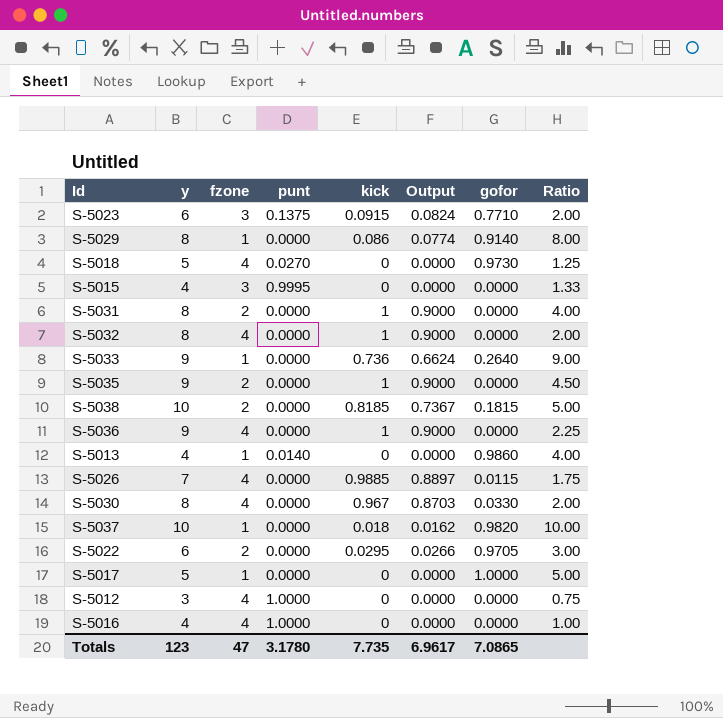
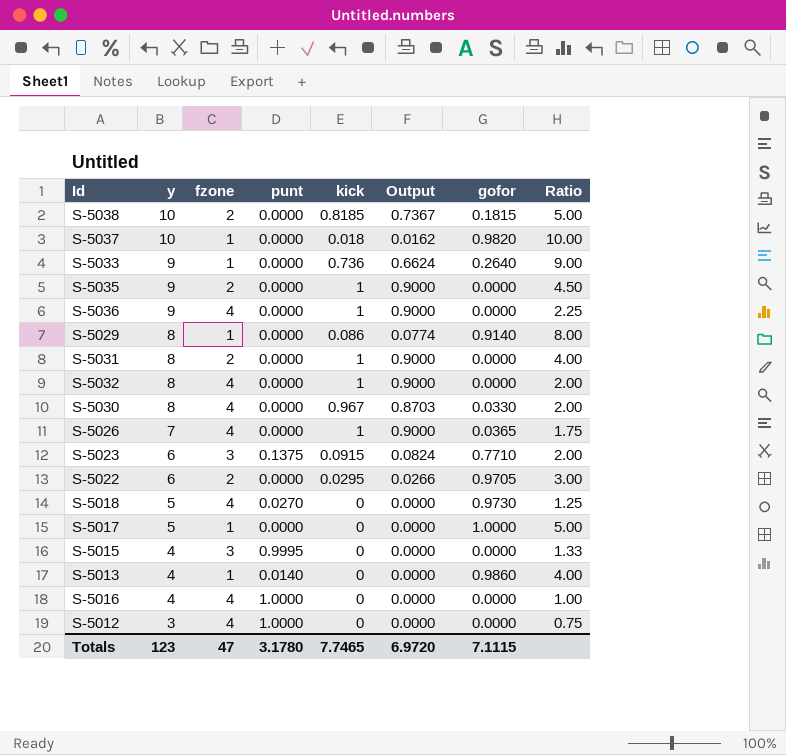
row order: none -> y descending
S-5026 | kick: 0.9885 -> 1
S-5026 | Output: 0.8897 -> 0.9000
S-5026 | gofor: 0.0115 -> 0.0365
Totals | kick: 7.735 -> 7.7465
Totals | Output: 6.9617 -> 6.9720
Totals | gofor: 7.0865 -> 7.1115

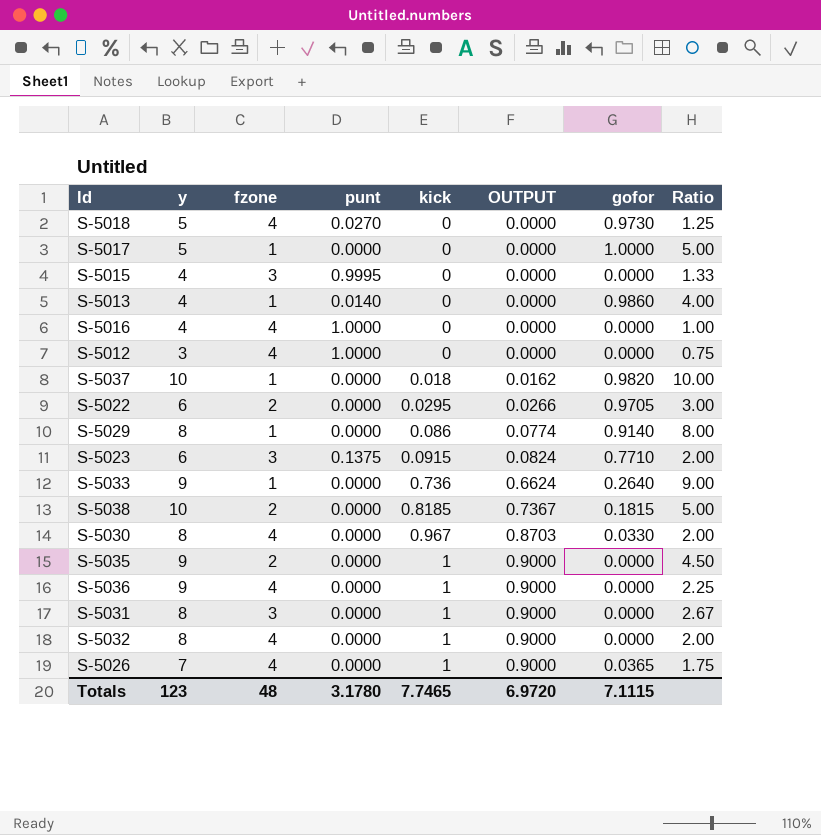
row order: y descending -> kick ascending
column name: Output -> OUTPUT
S-5031 | fzone: 2 -> 3
S-5031 | Ratio: 4.00 -> 2.67
Totals | fzone: 47 -> 48

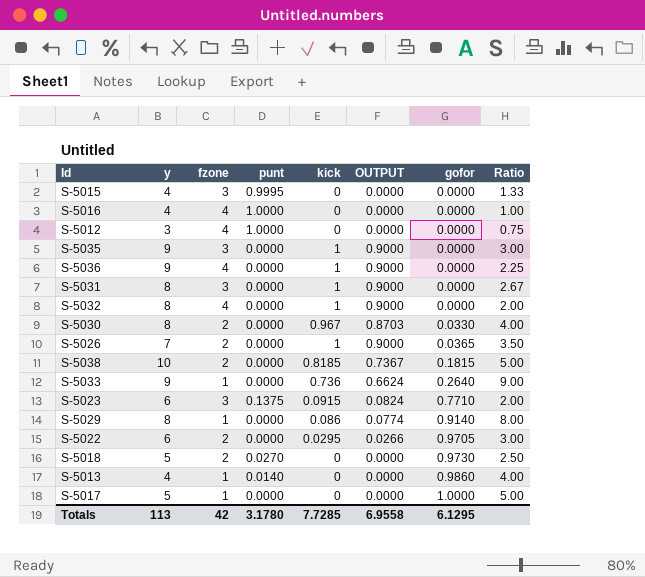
row order: kick ascending -> gofor ascending
row S-5037: 10 | 1 | 0.0000 | 0.018 | 0.0162 | 0.9820 | 10.00 -> none
S-5035 | fzone: 2 -> 3
S-5035 | Ratio: 4.50 -> 3.00
S-5030 | fzone: 4 -> 2
S-5030 | Ratio: 2.00 -> 4.00
S-5026 | fzone: 4 -> 2
S-5026 | Ratio: 1.75 -> 3.50
S-5018 | fzone: 4 -> 2
S-5018 | Ratio: 1.25 -> 2.50
Totals | y: 123 -> 113
Totals | fzone: 48 -> 42
Totals | kick: 7.7465 -> 7.7285
Totals | OUTPUT: 6.9720 -> 6.9558
Totals | gofor: 7.1115 -> 6.1295

